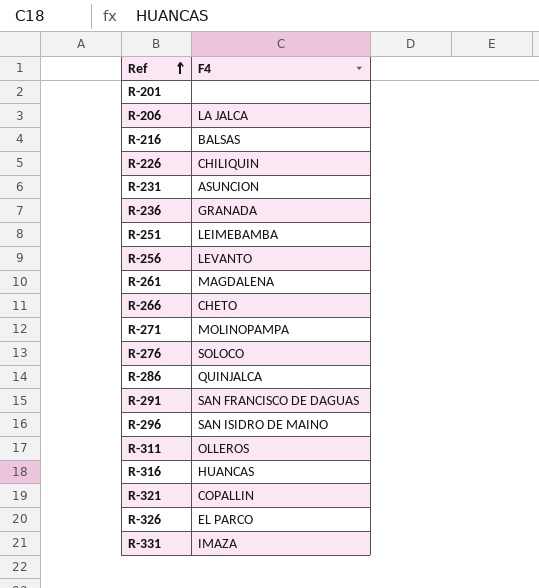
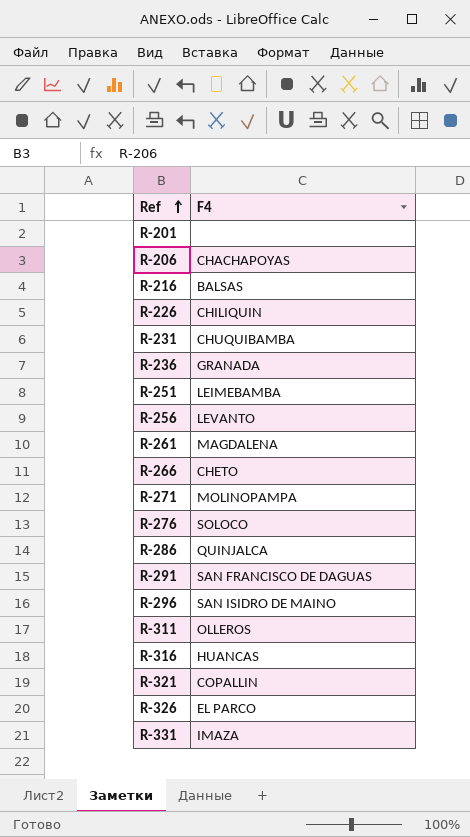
R-206 | F4: LA JALCA -> CHACHAPOYAS
R-231 | F4: ASUNCION -> CHUQUIBAMBA

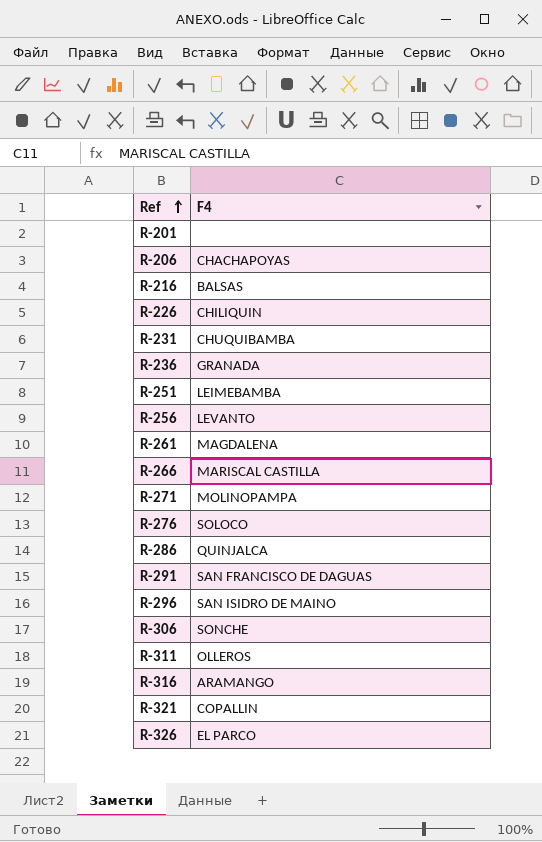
row R-331: IMAZA -> none
R-266 | F4: CHETO -> MARISCAL CASTILLA
row R-306: none -> SONCHE
R-316 | F4: HUANCAS -> ARAMANGO

